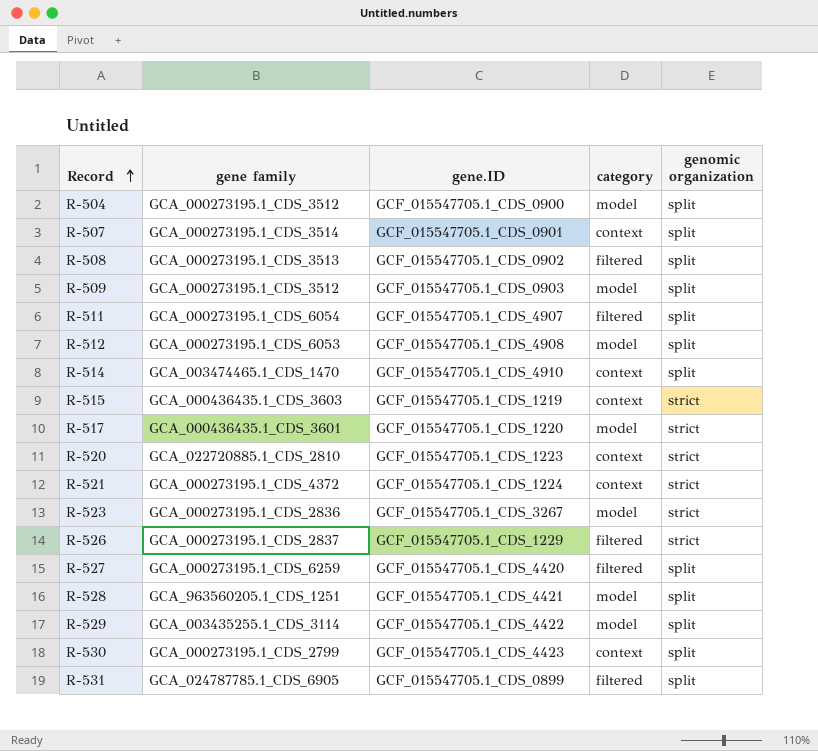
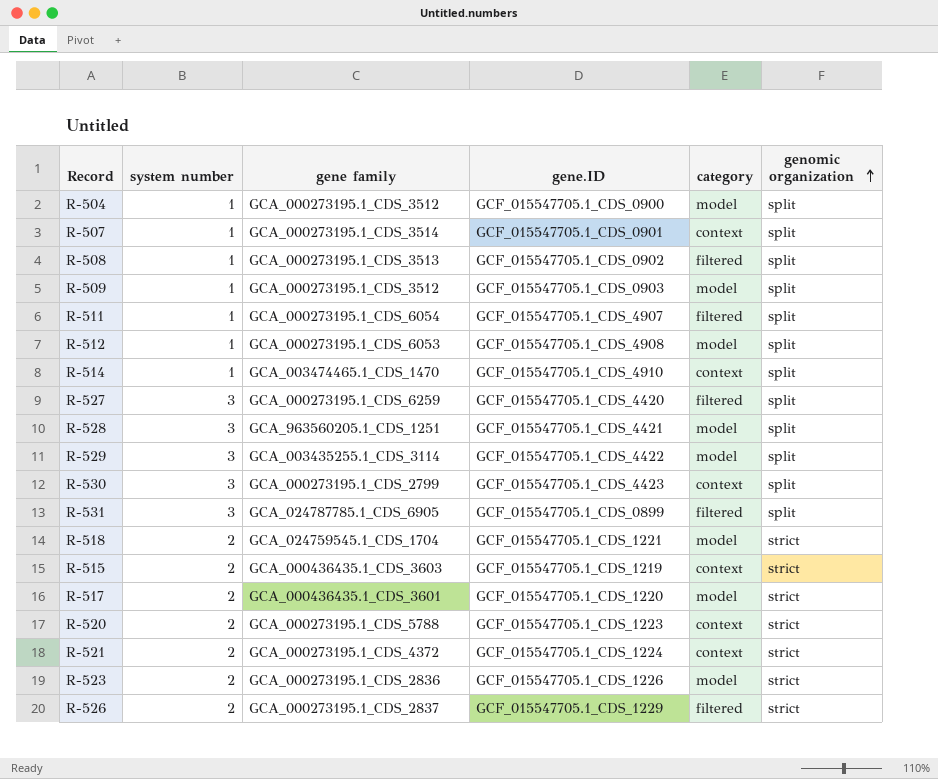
row order: Record ascending -> genomic organization ascending
column system number | position: none -> 2
row R-518: none -> 2 | GCA_024759545.1_CDS_1704 | GCF_015547705.1_CDS_1221 | model | strict
R-520 | gene family: GCA_022720885.1_CDS_2810 -> GCA_000273195.1_CDS_5788
R-523 | gene.ID: GCF_015547705.1_CDS_3267 -> GCF_015547705.1_CDS_1226

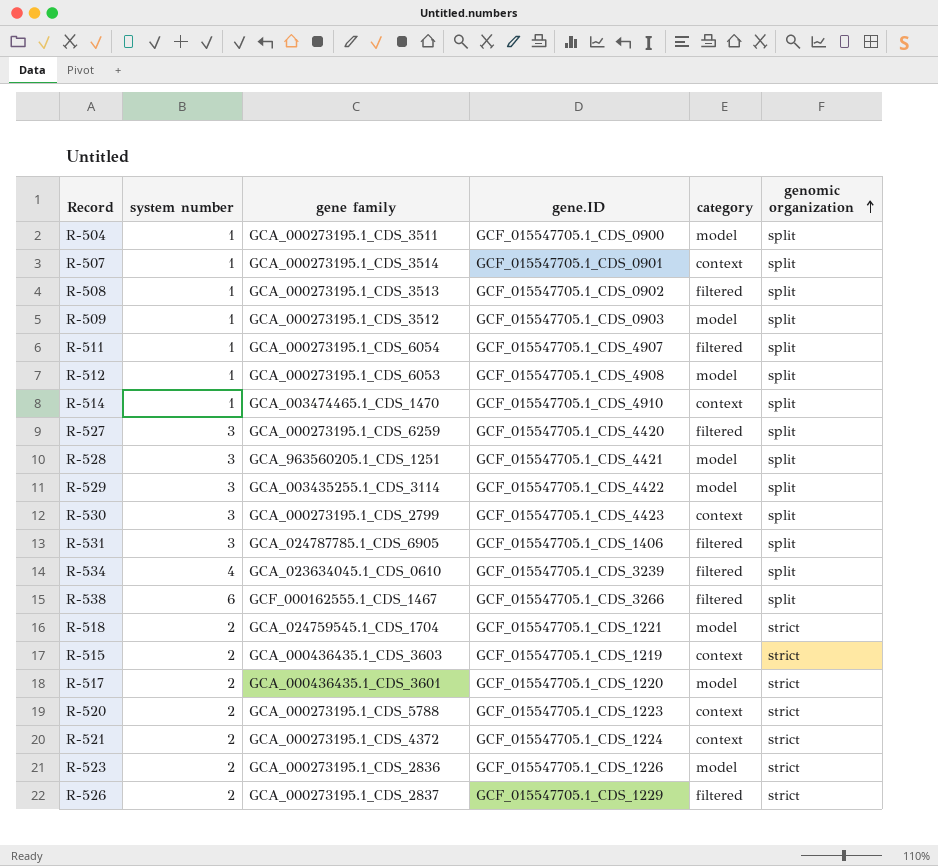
R-504 | gene family: GCA_000273195.1_CDS_3512 -> GCA_000273195.1_CDS_3511
R-531 | gene.ID: GCF_015547705.1_CDS_0899 -> GCF_015547705.1_CDS_1406
row R-534: none -> 4 | GCA_023634045.1_CDS_0610 | GCF_015547705.1_CDS_3239 | filtered | split
row R-538: none -> 6 | GCF_000162555.1_CDS_1467 | GCF_015547705.1_CDS_3266 | filtered | split

